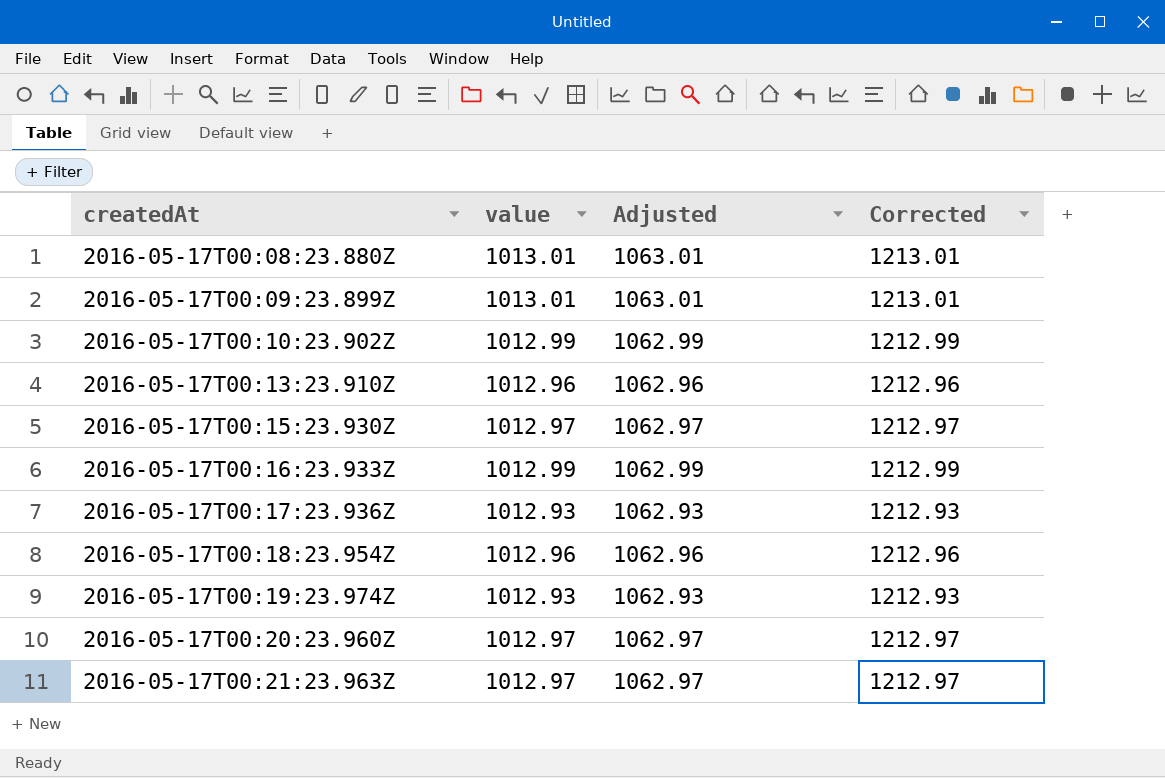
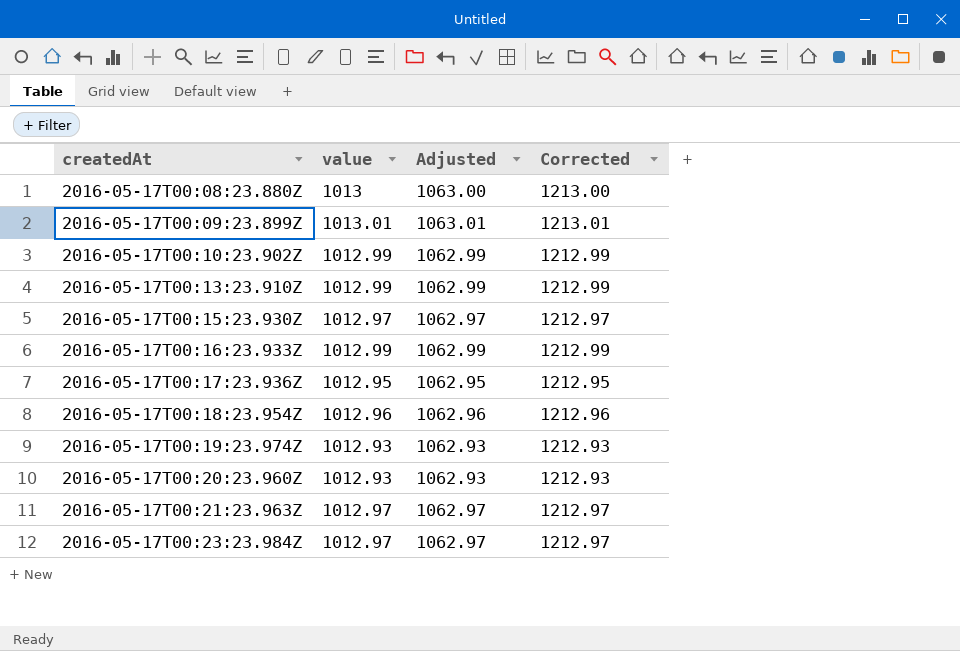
2016-05-17T00:08:23.880Z | value: 1013.01 -> 1013
2016-05-17T00:08:23.880Z | Adjusted: 1063.01 -> 1063.00
2016-05-17T00:08:23.880Z | Corrected: 1213.01 -> 1213.00
2016-05-17T00:13:23.910Z | value: 1012.96 -> 1012.99
2016-05-17T00:13:23.910Z | Adjusted: 1062.96 -> 1062.99
2016-05-17T00:13:23.910Z | Corrected: 1212.96 -> 1212.99
2016-05-17T00:17:23.936Z | value: 1012.93 -> 1012.95
2016-05-17T00:17:23.936Z | Adjusted: 1062.93 -> 1062.95
2016-05-17T00:17:23.936Z | Corrected: 1212.93 -> 1212.95
2016-05-17T00:20:23.960Z | value: 1012.97 -> 1012.93
2016-05-17T00:20:23.960Z | Adjusted: 1062.97 -> 1062.93
2016-05-17T00:20:23.960Z | Corrected: 1212.97 -> 1212.93
row 2016-05-17T00:23:23.984Z: none -> 1012.97 | 1062.97 | 1212.97

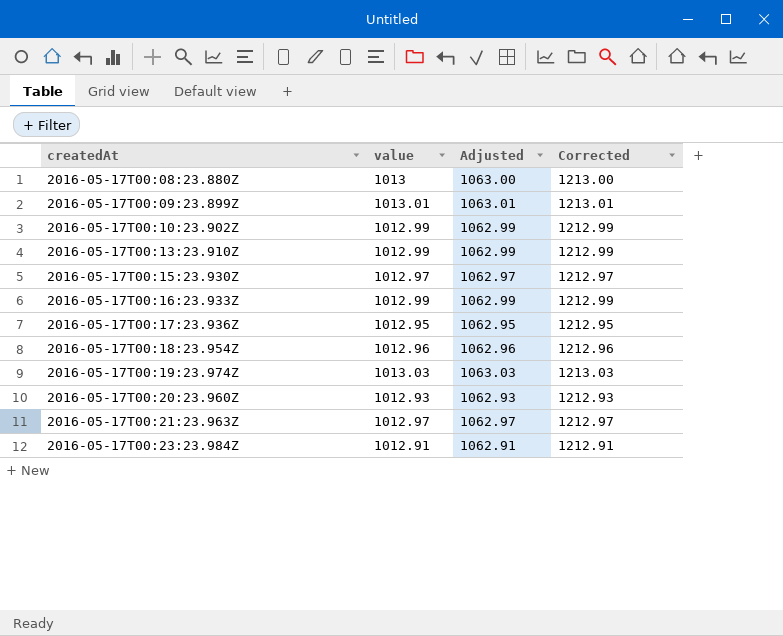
2016-05-17T00:19:23.974Z | value: 1012.93 -> 1013.03
2016-05-17T00:19:23.974Z | Adjusted: 1062.93 -> 1063.03
2016-05-17T00:19:23.974Z | Corrected: 1212.93 -> 1213.03
2016-05-17T00:23:23.984Z | value: 1012.97 -> 1012.91
2016-05-17T00:23:23.984Z | Adjusted: 1062.97 -> 1062.91
2016-05-17T00:23:23.984Z | Corrected: 1212.97 -> 1212.91

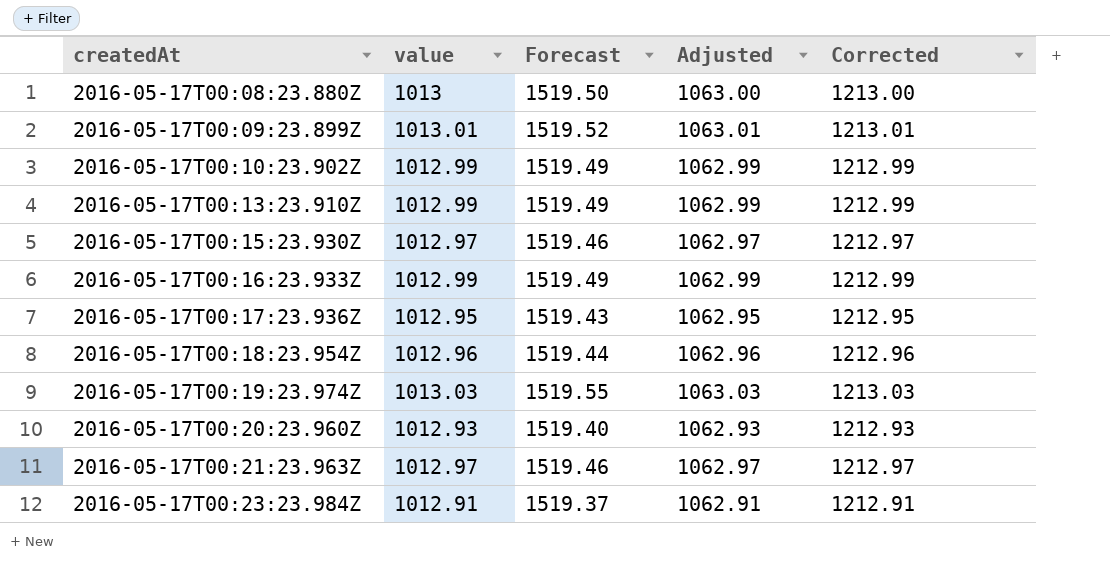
column Forecast | formula: none -> [value] * 1.5

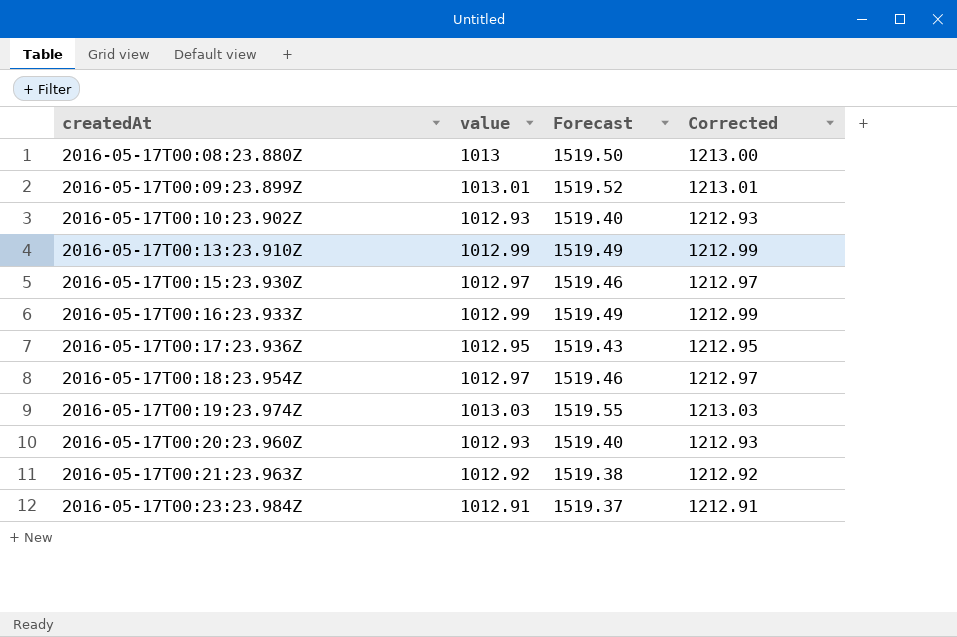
column Adjusted | formula: [value] + 50 -> none
2016-05-17T00:10:23.902Z | value: 1012.99 -> 1012.93
2016-05-17T00:10:23.902Z | Forecast: 1519.49 -> 1519.40
2016-05-17T00:10:23.902Z | Corrected: 1212.99 -> 1212.93
2016-05-17T00:18:23.954Z | value: 1012.96 -> 1012.97
2016-05-17T00:18:23.954Z | Forecast: 1519.44 -> 1519.46
2016-05-17T00:18:23.954Z | Corrected: 1212.96 -> 1212.97
2016-05-17T00:21:23.963Z | value: 1012.97 -> 1012.92
2016-05-17T00:21:23.963Z | Forecast: 1519.46 -> 1519.38
2016-05-17T00:21:23.963Z | Corrected: 1212.97 -> 1212.92

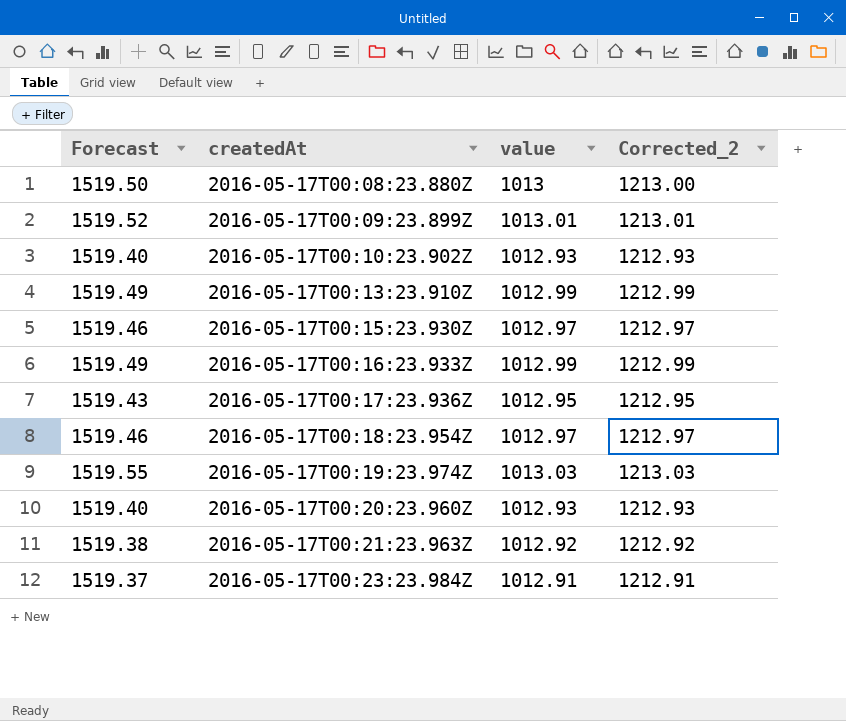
column Forecast | position: 3 -> 1
column name: Corrected -> Corrected_2

